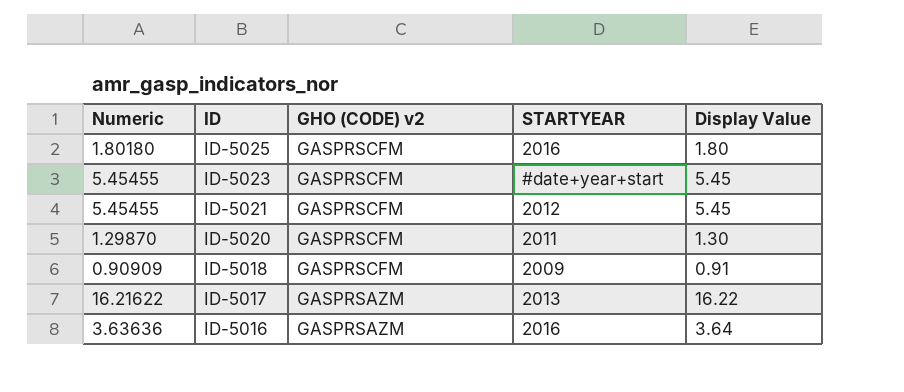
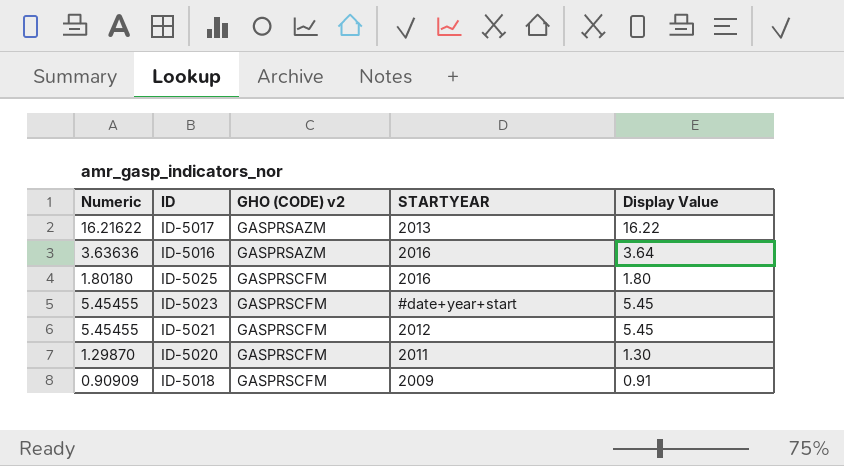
row order: ID descending -> GHO (CODE) v2 ascending

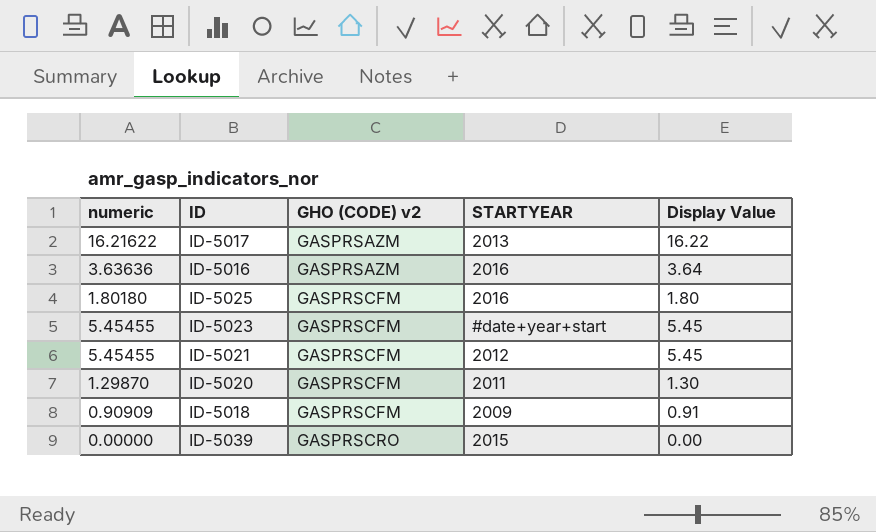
column name: Numeric -> numeric
row ID-5039: none -> 0.00000 | GASPRSCRO | 2015 | 0.00

